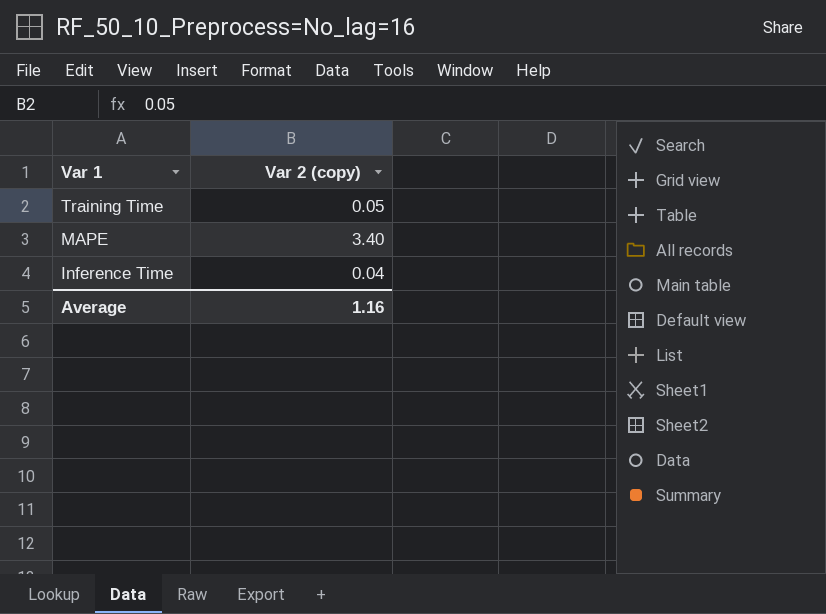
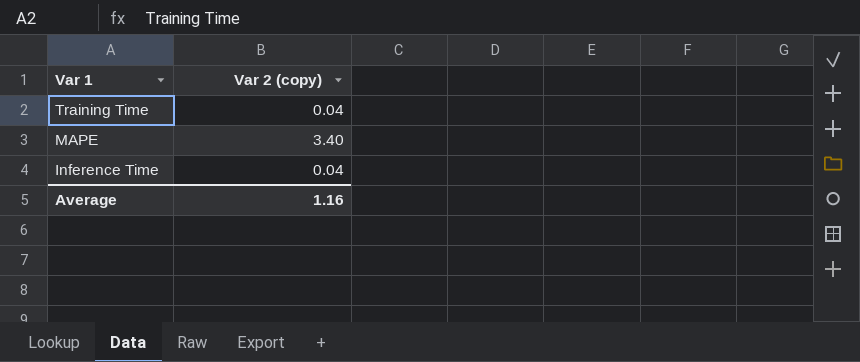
Training Time | Var 2 (copy): 0.05 -> 0.04

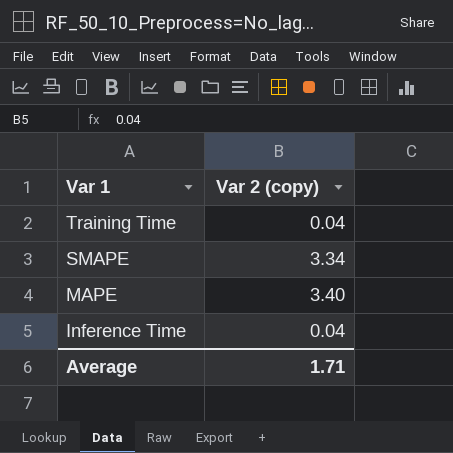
row SMAPE: none -> 3.34
Average | Var 2 (copy): 1.16 -> 1.71

